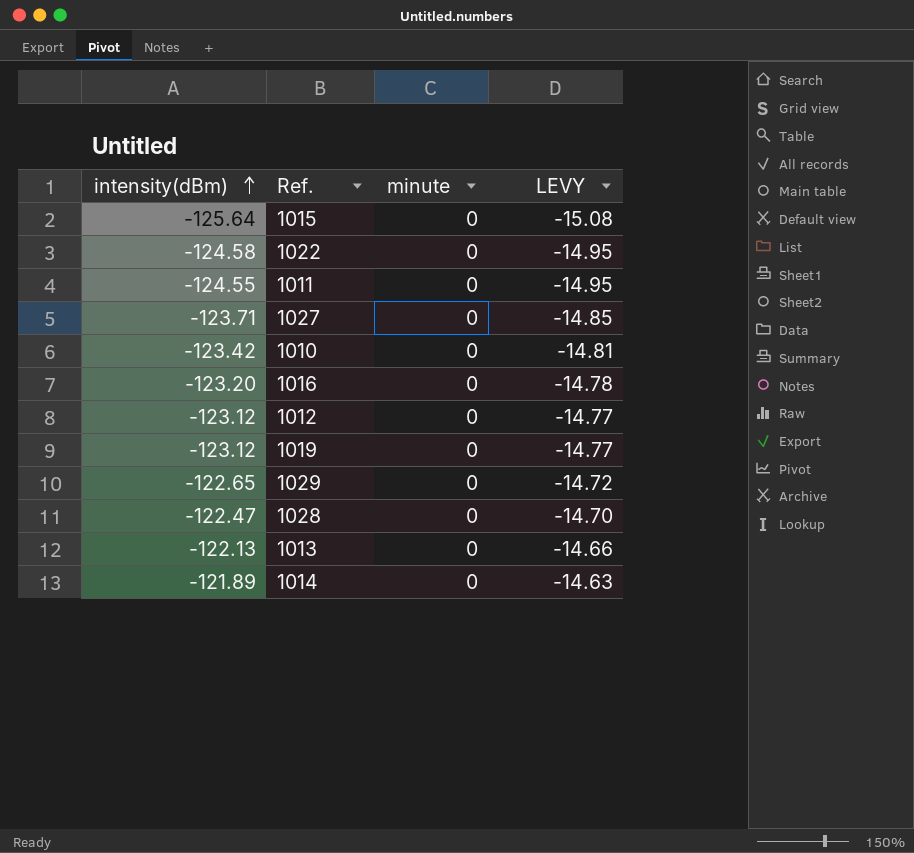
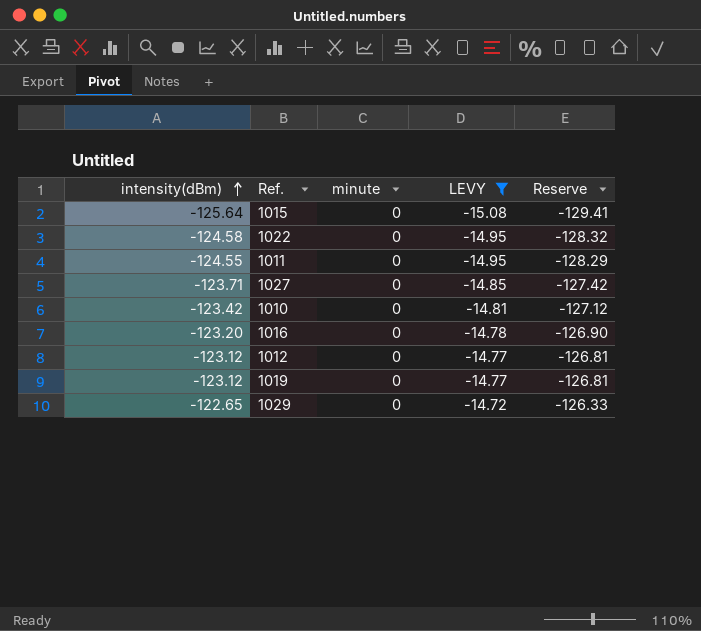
filter: none -> LEVY <= -14.72
column Reserve | formula: none -> [intensity(dBm)] * 1.03

